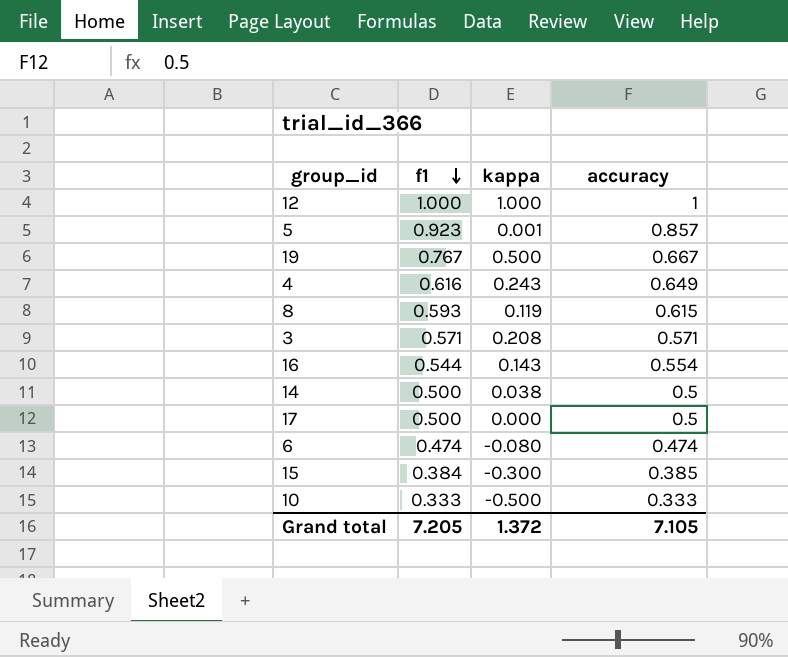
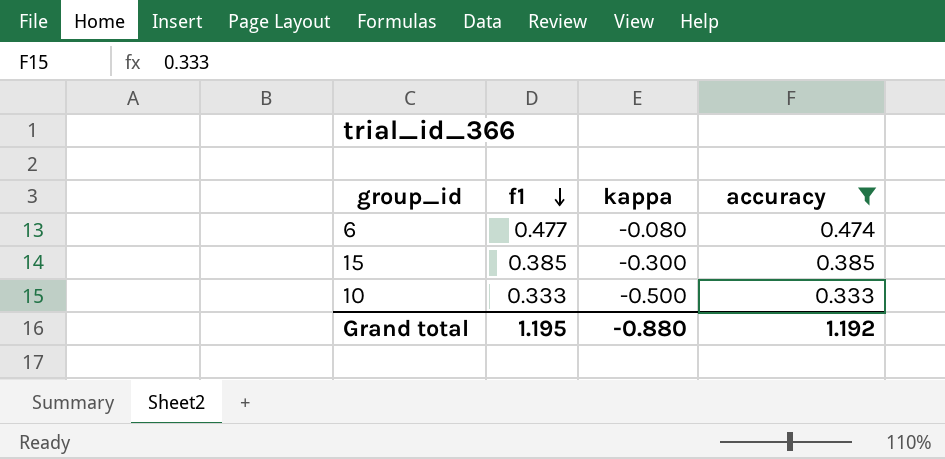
filter: none -> accuracy <= 0.474
6 | f1: 0.474 -> 0.477
15 | f1: 0.384 -> 0.385
Grand total | f1: 7.205 -> 1.195
Grand total | kappa: 1.372 -> -0.880
Grand total | accuracy: 7.105 -> 1.192

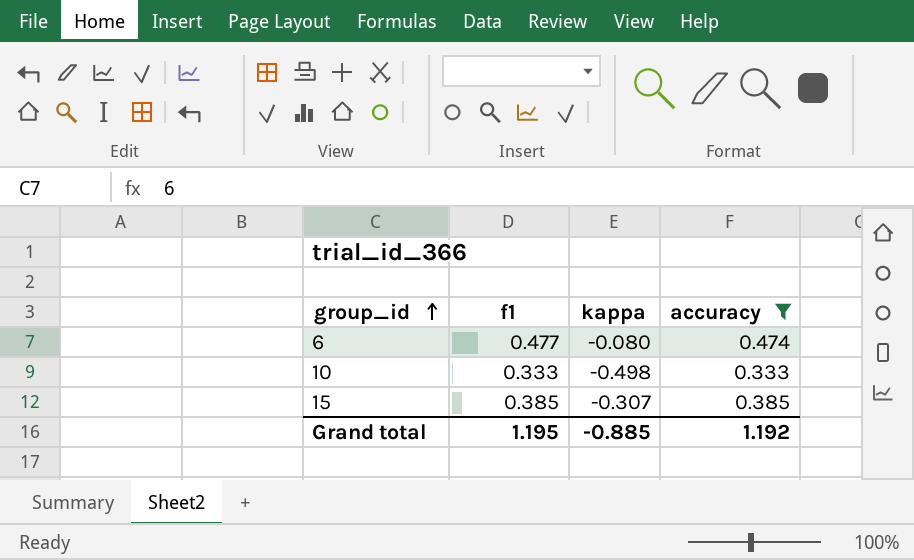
row order: f1 descending -> group_id ascending
10 | kappa: -0.500 -> -0.498
15 | kappa: -0.300 -> -0.307
Grand total | kappa: -0.880 -> -0.885

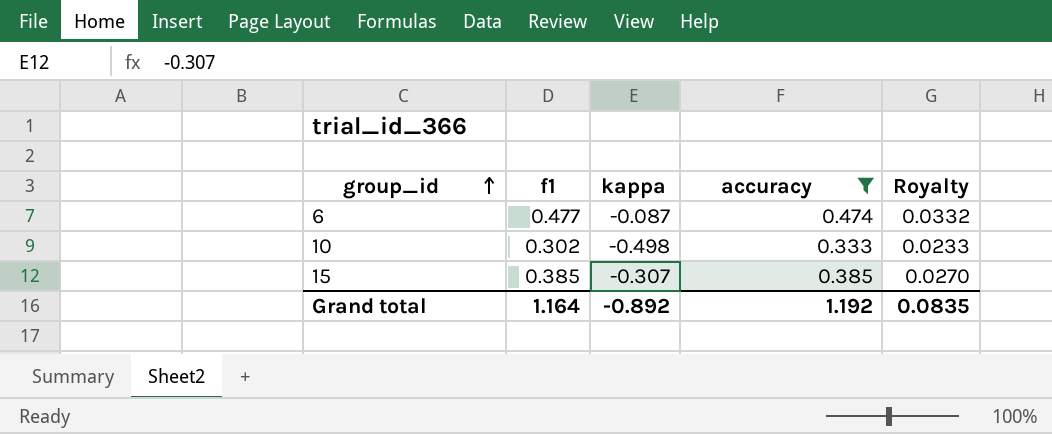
column Royalty | formula: none -> [accuracy] * 0.07
6 | kappa: -0.080 -> -0.087
10 | f1: 0.333 -> 0.302
Grand total | f1: 1.195 -> 1.164
Grand total | kappa: -0.885 -> -0.892

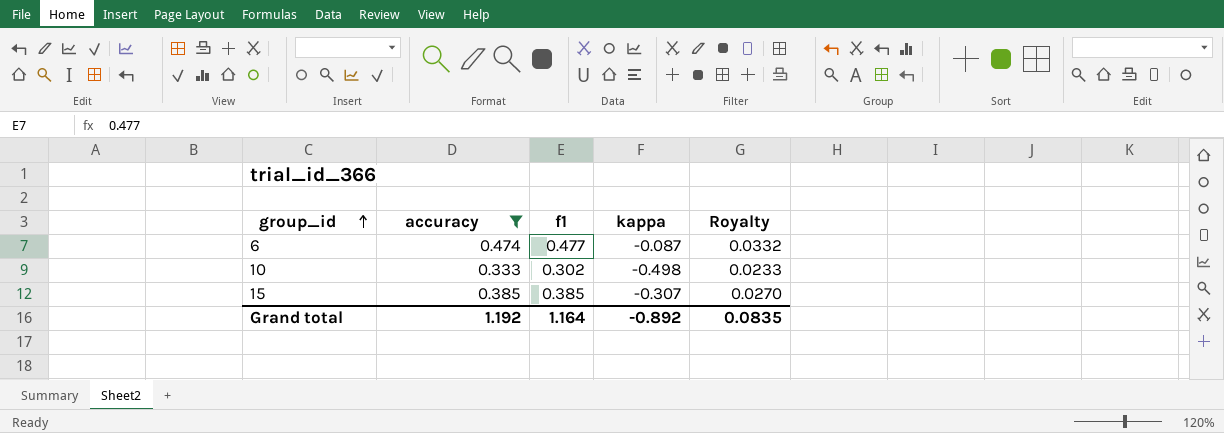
column accuracy | position: 4 -> 2

